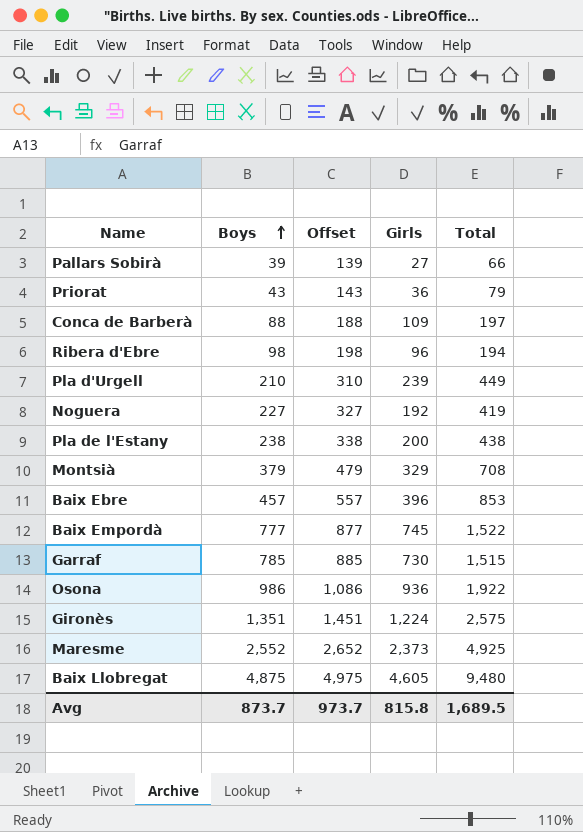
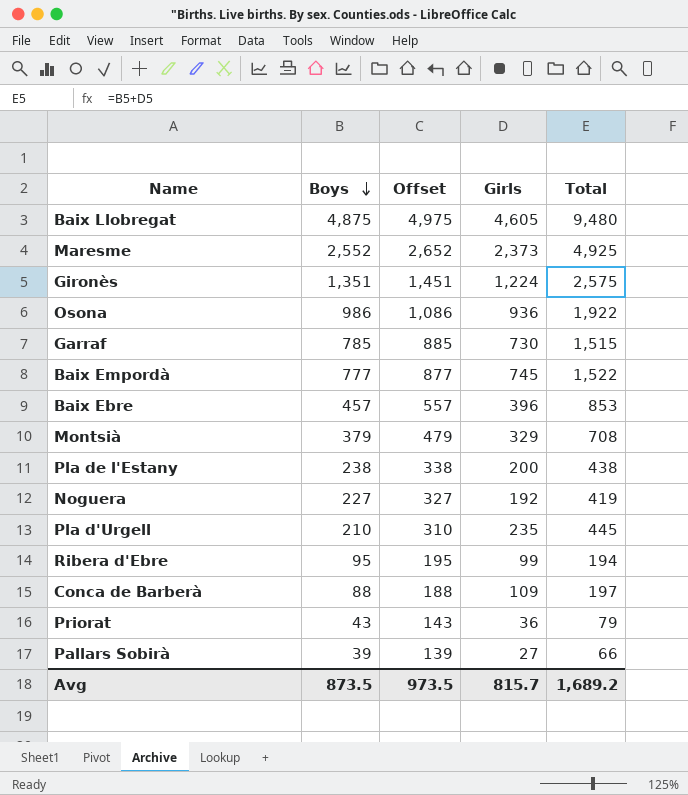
row order: Boys ascending -> Boys descending
Pla d'Urgell | Girls: 239 -> 235
Pla d'Urgell | Total: 449 -> 445
Ribera d'Ebre | Boys: 98 -> 95
Ribera d'Ebre | Offset: 198 -> 195
Ribera d'Ebre | Girls: 96 -> 99
Avg | Boys: 873.7 -> 873.5
Avg | Offset: 973.7 -> 973.5
Avg | Girls: 815.8 -> 815.7
Avg | Total: 1,689.5 -> 1,689.2

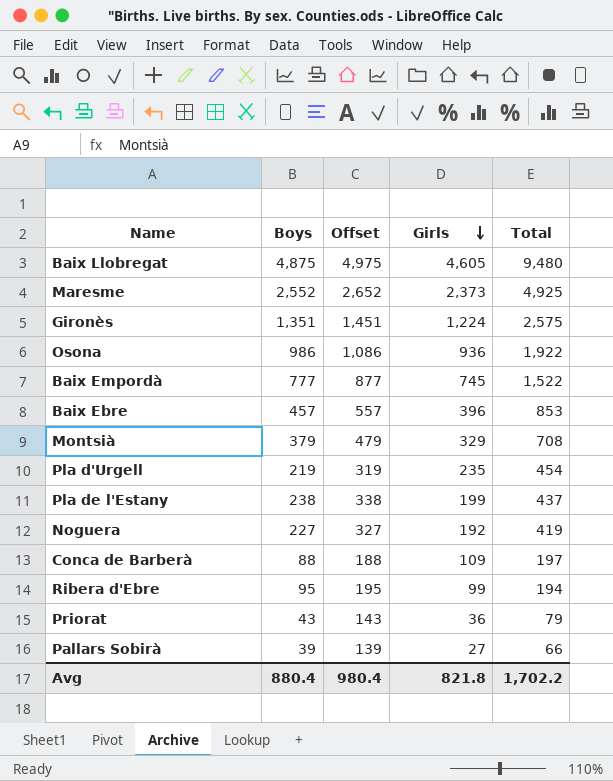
row order: Boys descending -> Girls descending
row Garraf: 785 | 885 | 730 | 1,515 -> none
Pla d'Urgell | Boys: 210 -> 219
Pla d'Urgell | Offset: 310 -> 319
Pla d'Urgell | Total: 445 -> 454
Pla de l'Estany | Girls: 200 -> 199
Pla de l'Estany | Total: 438 -> 437
Avg | Boys: 873.5 -> 880.4
Avg | Offset: 973.5 -> 980.4
Avg | Girls: 815.7 -> 821.8
Avg | Total: 1,689.2 -> 1,702.2

